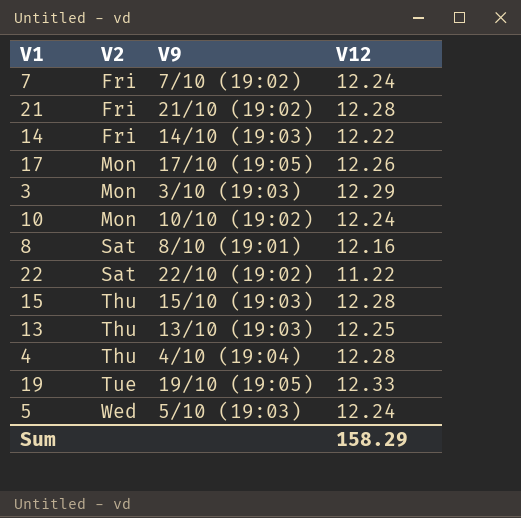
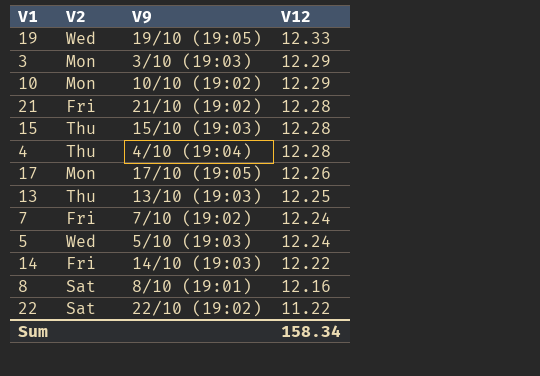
row order: V2 ascending -> V12 descending
19 | V2: Tue -> Wed
10 | V12: 12.24 -> 12.29
Sum | V12: 158.29 -> 158.34

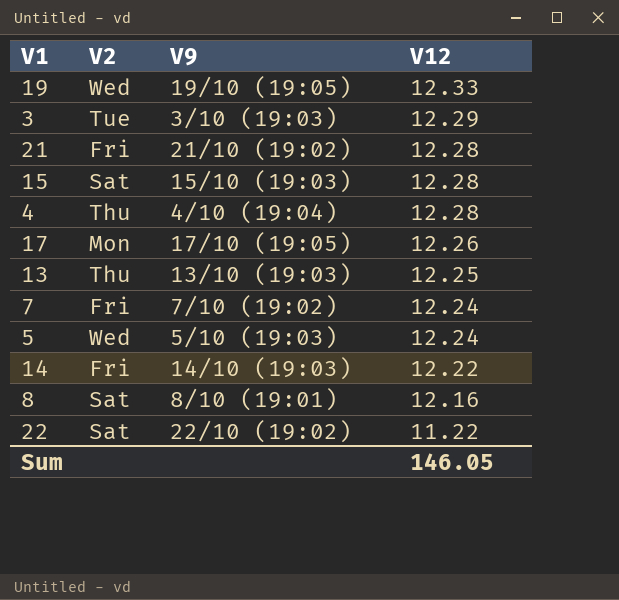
row 10: Mon | 10/10 (19:02) | 12.29 -> none
3 | V2: Mon -> Tue
15 | V2: Thu -> Sat
Sum | V12: 158.34 -> 146.05

